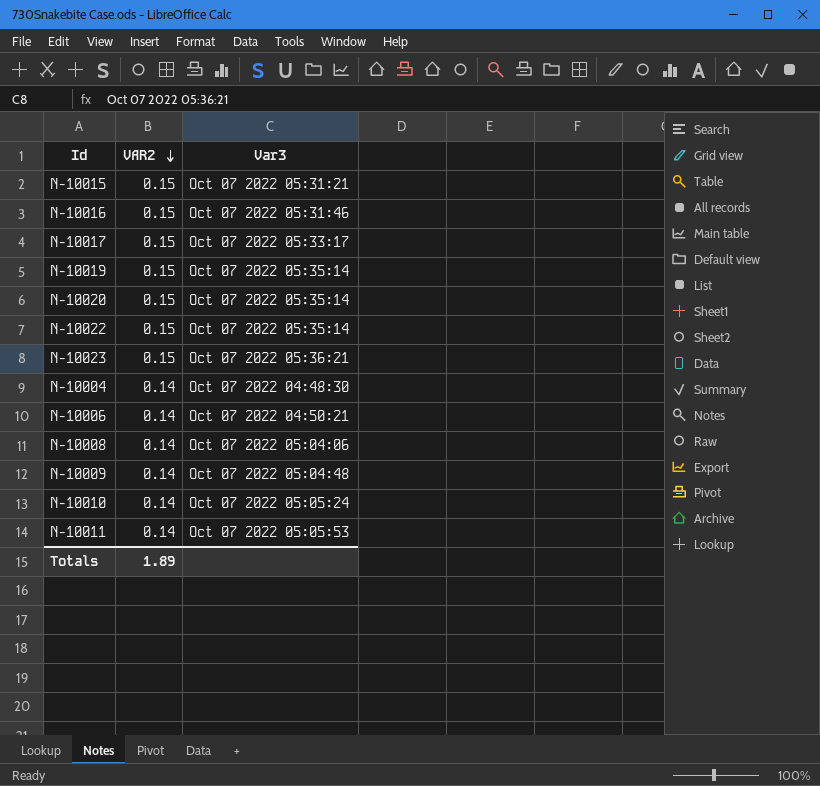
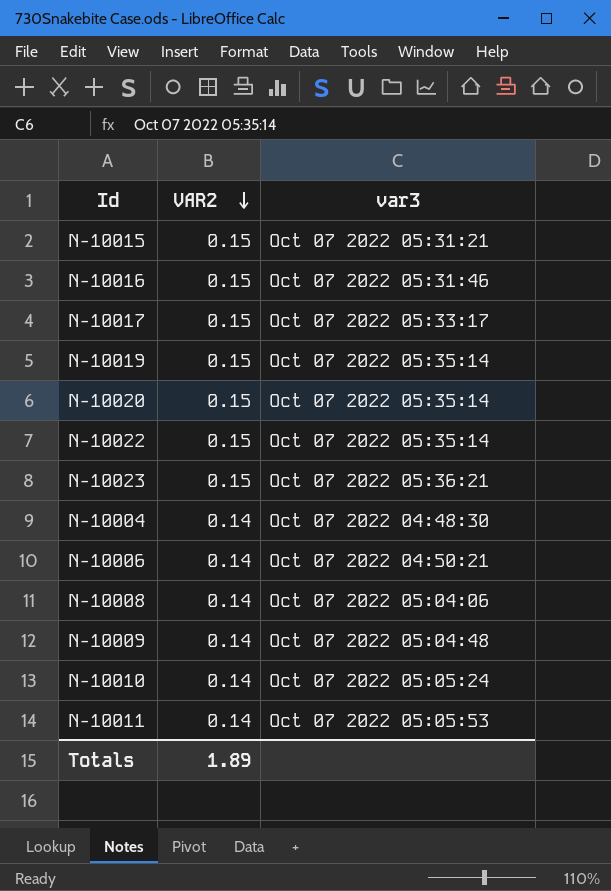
column name: Var3 -> var3

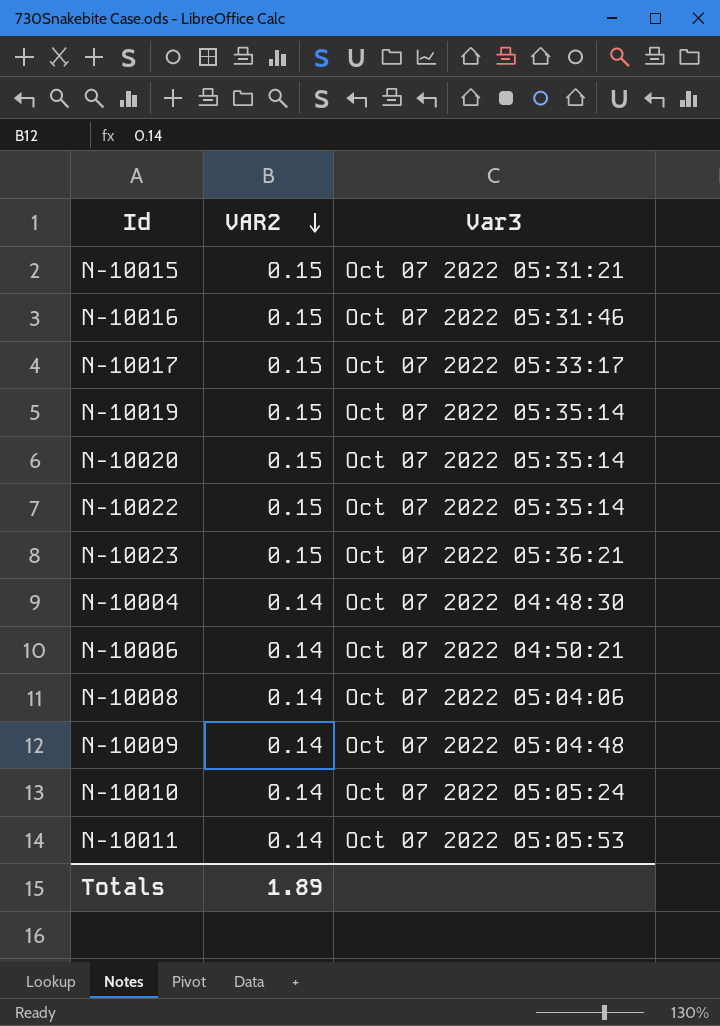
column name: var3 -> Var3

